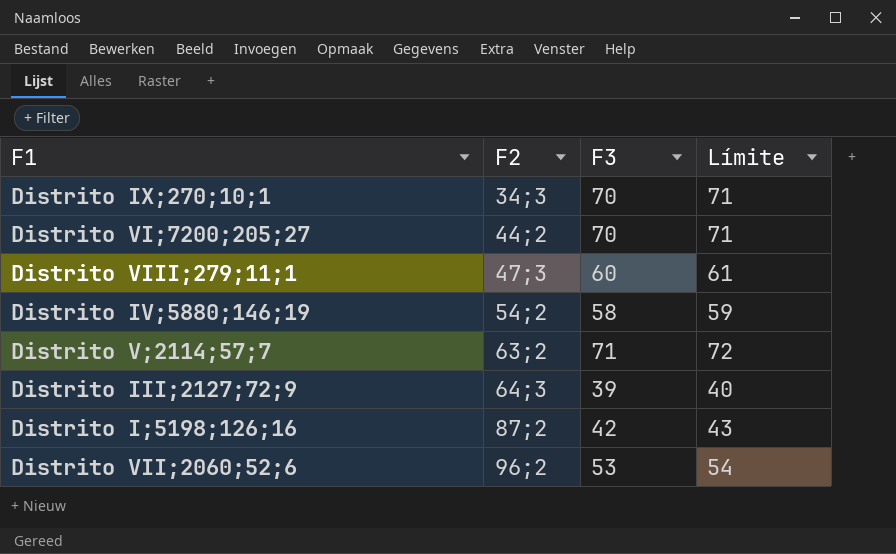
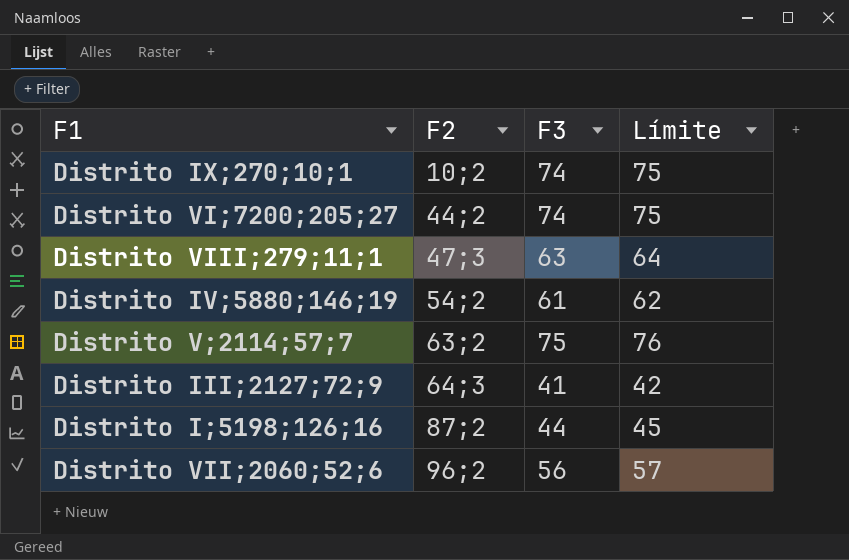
Distrito IX;270;10;1 | F2: 34;3 -> 10;2
Distrito IX;270;10;1 | F3: 70 -> 74
Distrito IX;270;10;1 | Límite: 71 -> 75
Distrito VI;7200;205;27 | F3: 70 -> 74
Distrito VI;7200;205;27 | Límite: 71 -> 75
Distrito VIII;279;11;1 | F3: 60 -> 63
Distrito VIII;279;11;1 | Límite: 61 -> 64
Distrito IV;5880;146;19 | F3: 58 -> 61
Distrito IV;5880;146;19 | Límite: 59 -> 62
Distrito V;2114;57;7 | F3: 71 -> 75
Distrito V;2114;57;7 | Límite: 72 -> 76
Distrito III;2127;72;9 | F3: 39 -> 41
Distrito III;2127;72;9 | Límite: 40 -> 42
Distrito I;5198;126;16 | F3: 42 -> 44
Distrito I;5198;126;16 | Límite: 43 -> 45
Distrito VII;2060;52;6 | F3: 53 -> 56
Distrito VII;2060;52;6 | Límite: 54 -> 57

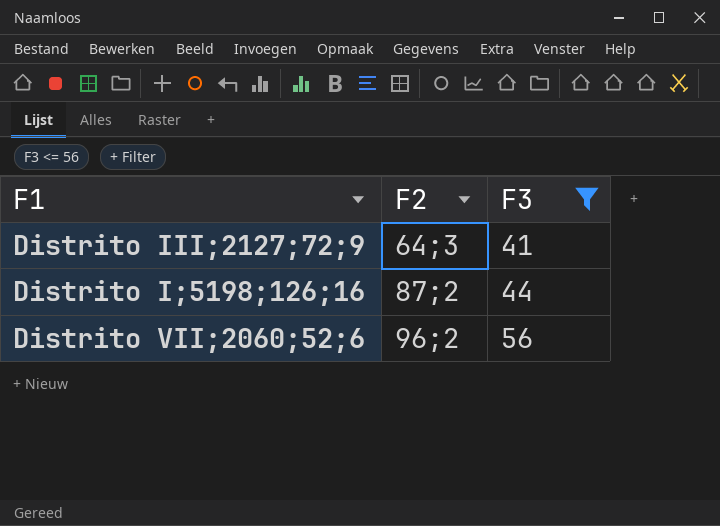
filter: none -> F3 <= 56
column Límite | formula: [F3] + 1 -> none

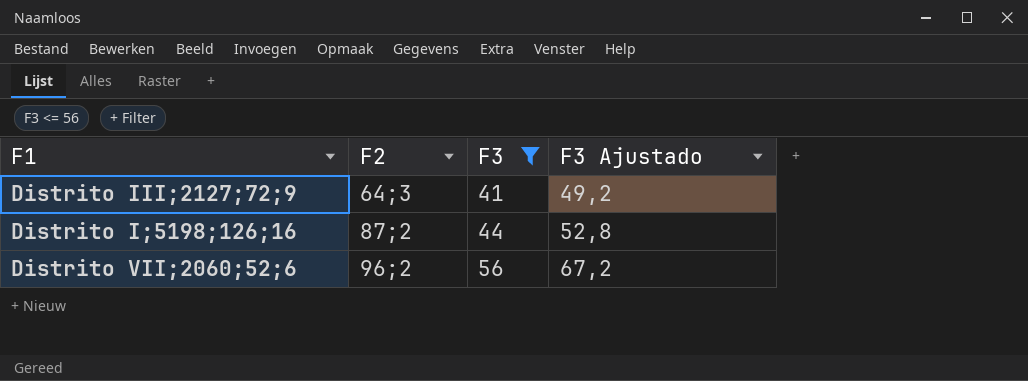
column F3 Ajustado | formula: none -> [F3] * 1,2

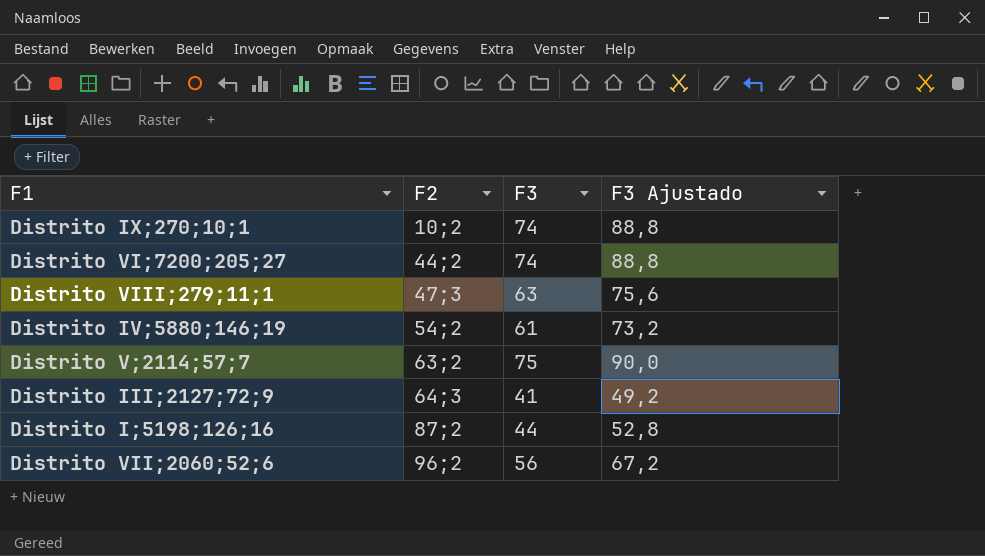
filter: F3 <= 56 -> none

